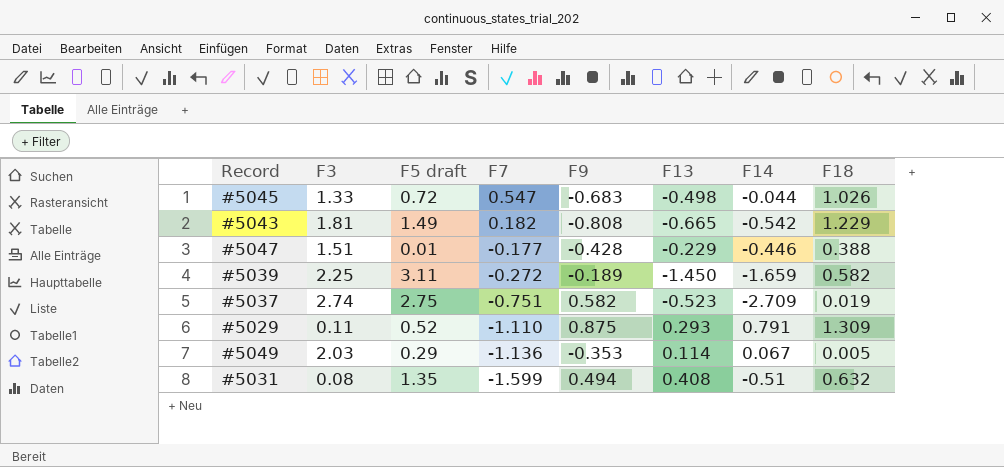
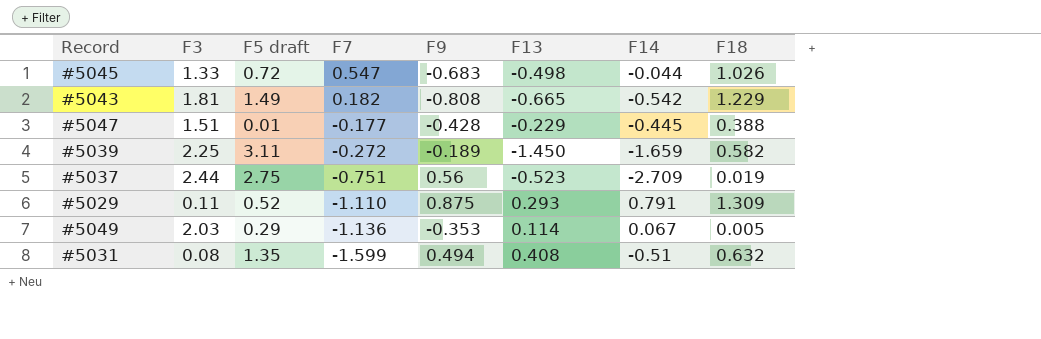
#5047 | F14: -0.446 -> -0.445
#5037 | F3: 2.74 -> 2.44
#5037 | F9: 0.582 -> 0.56

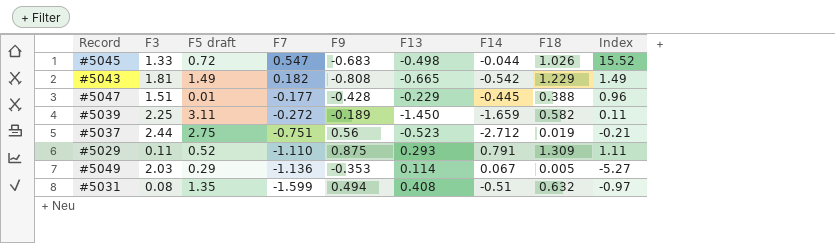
column Index | formula: none -> [F9] / [F14]
#5037 | F14: -2.709 -> -2.712

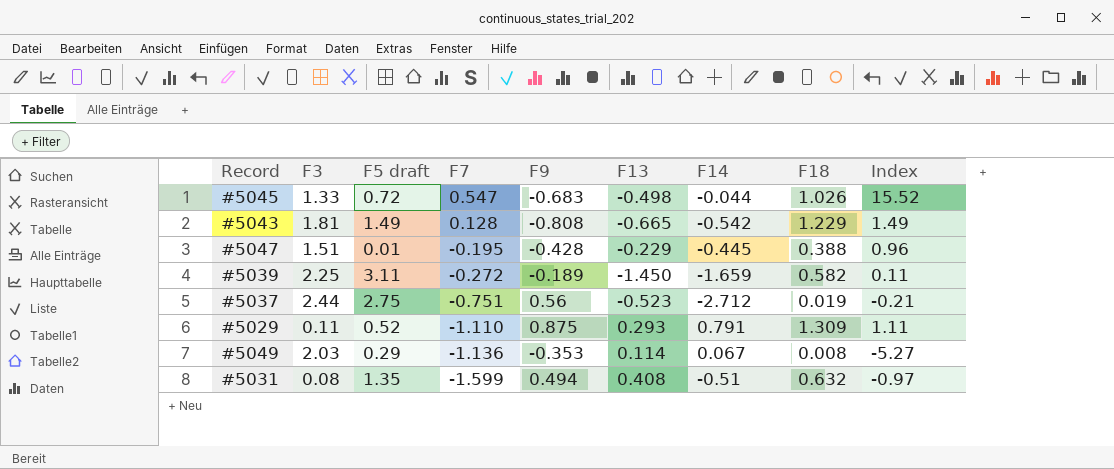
#5043 | F7: 0.182 -> 0.128
#5047 | F7: -0.177 -> -0.195
#5049 | F18: 0.005 -> 0.008

